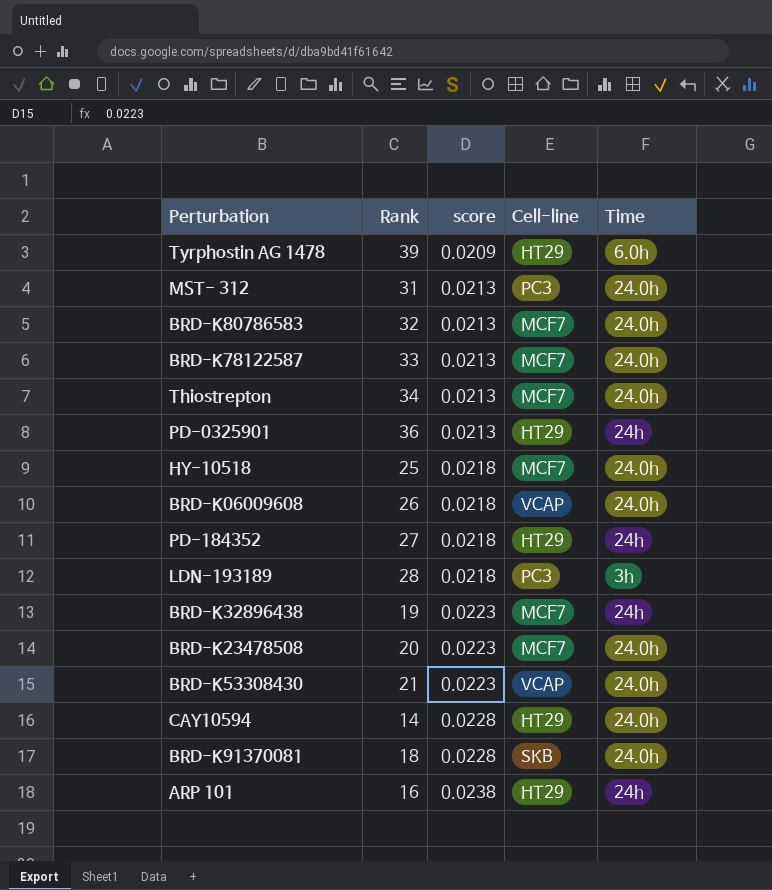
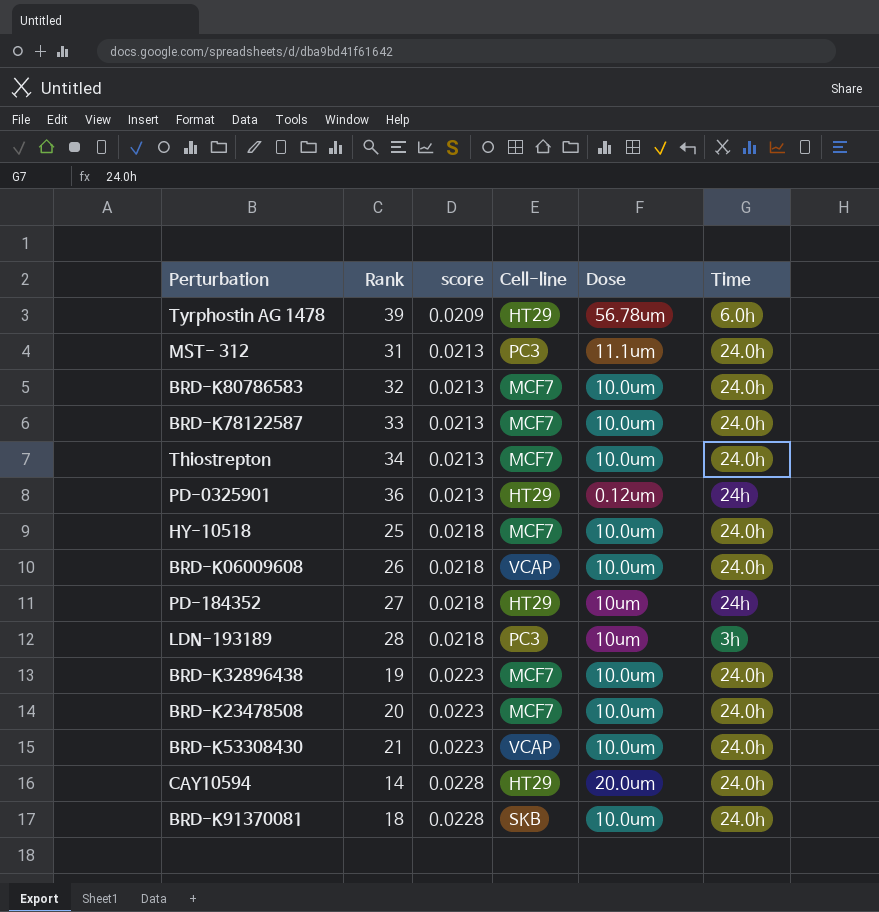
column Dose | position: none -> 5
row ARP 101: 16 | 0.0238 | HT29 | 24h -> none
BRD-K32896438 | Time: 24h -> 24.0h

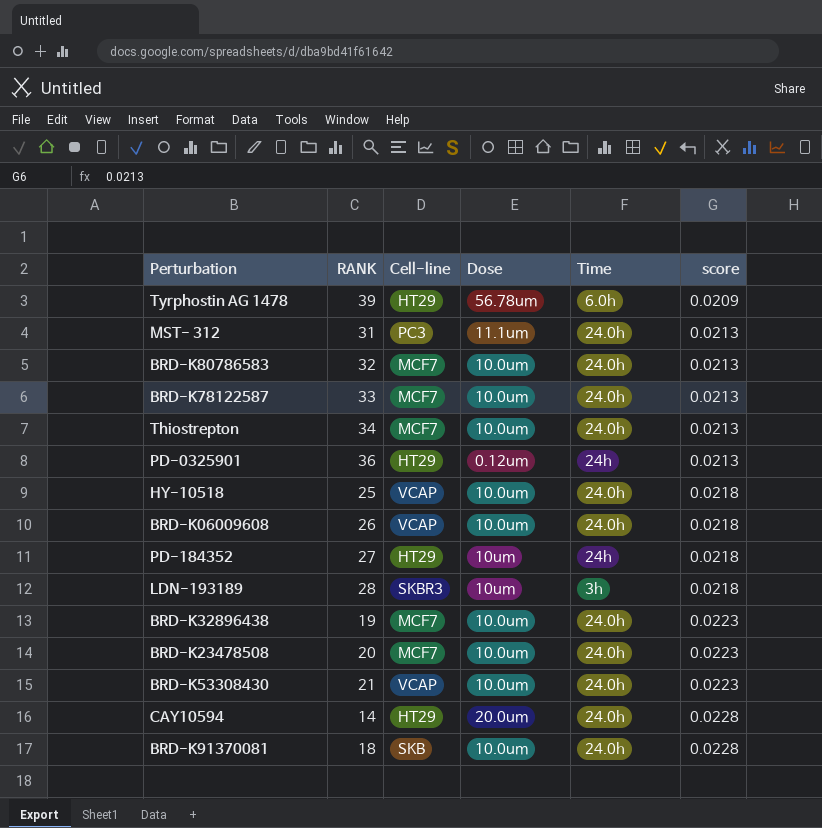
column name: Rank -> RANK
column score | position: 3 -> 6
HY-10518 | Cell-line: MCF7 -> VCAP
LDN-193189 | Cell-line: PC3 -> SKBR3

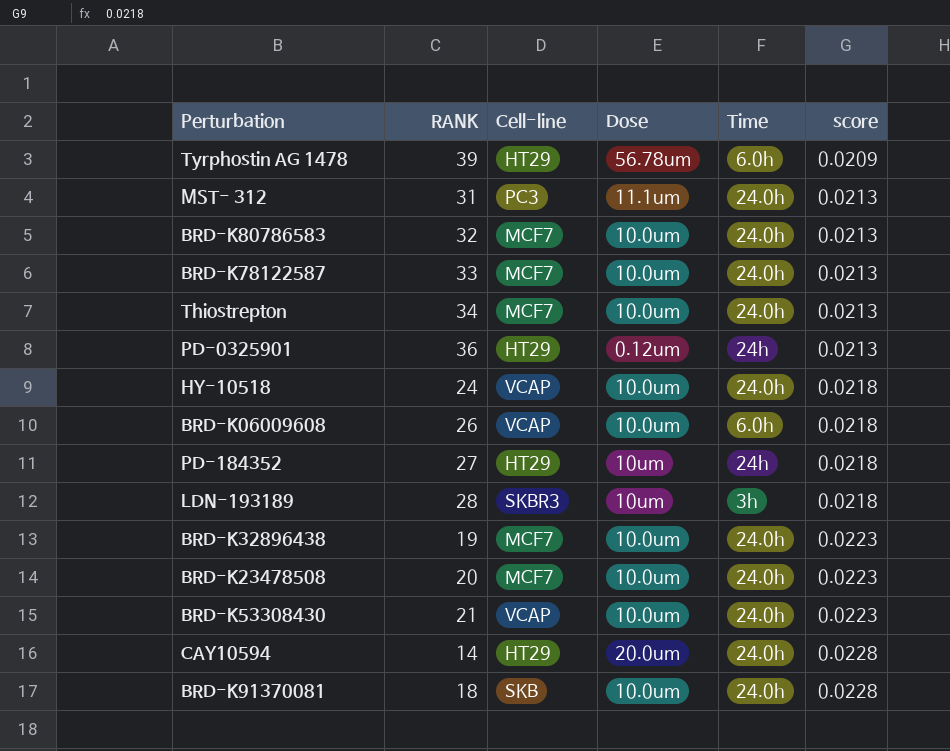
HY-10518 | RANK: 25 -> 24
BRD-K06009608 | Time: 24.0h -> 6.0h

